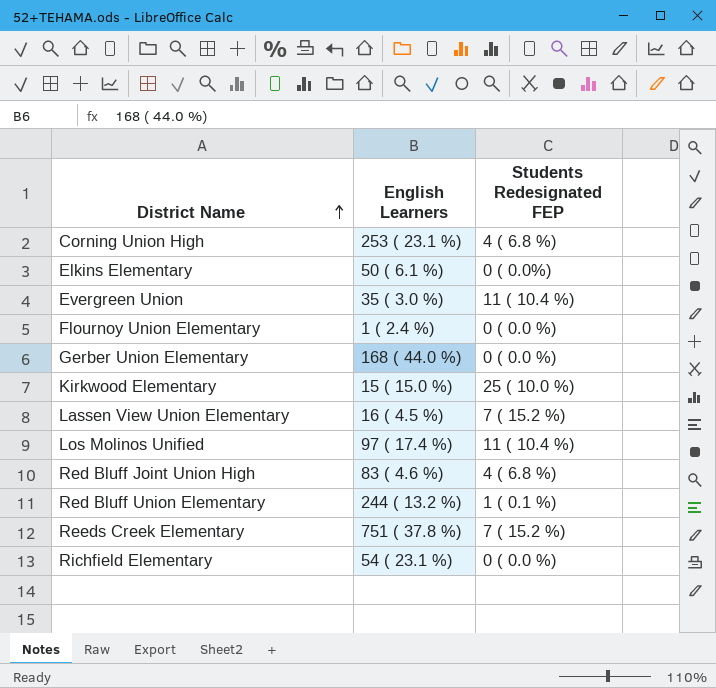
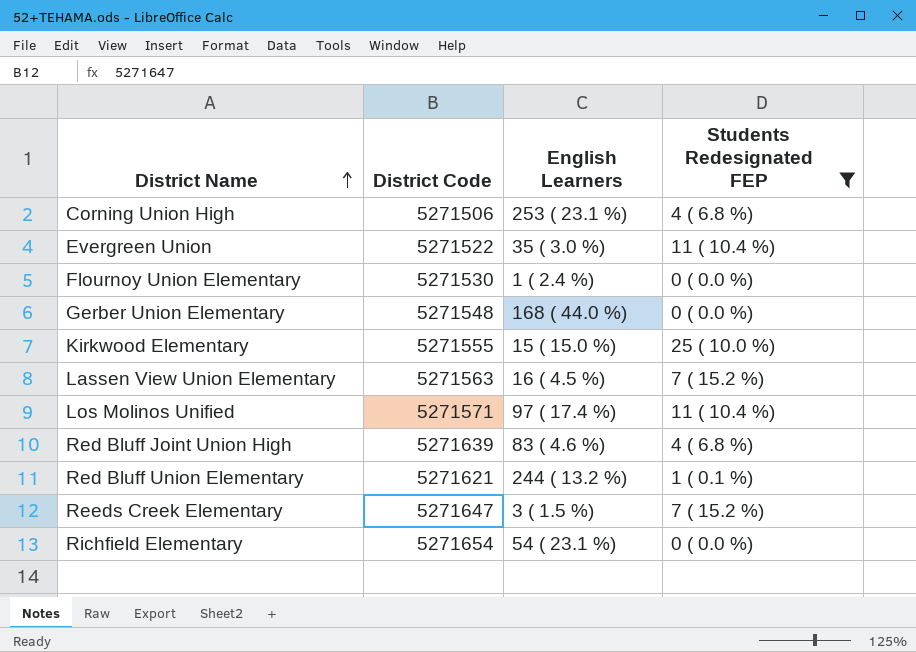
filter: none -> Students Redesignated FEP != 0 ( 0.0%)
column District Code | position: none -> 2
Reeds Creek Elementary | English Learners: 751 ( 37.8 %) -> 3 ( 1.5 %)

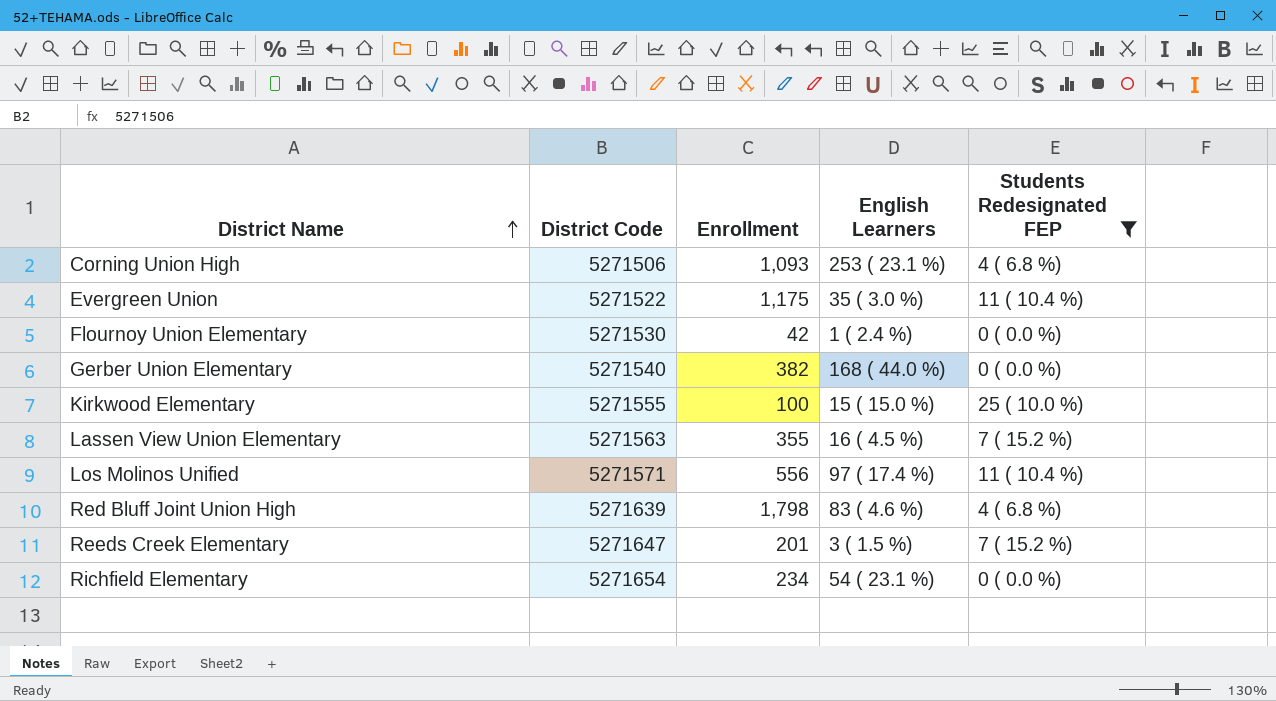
column Enrollment | position: none -> 3
row Red Bluff Union Elementary: 5271621 | 244 ( 13.2 %) | 1 ( 0.1 %) -> none
Gerber Union Elementary | District Code: 5271548 -> 5271540

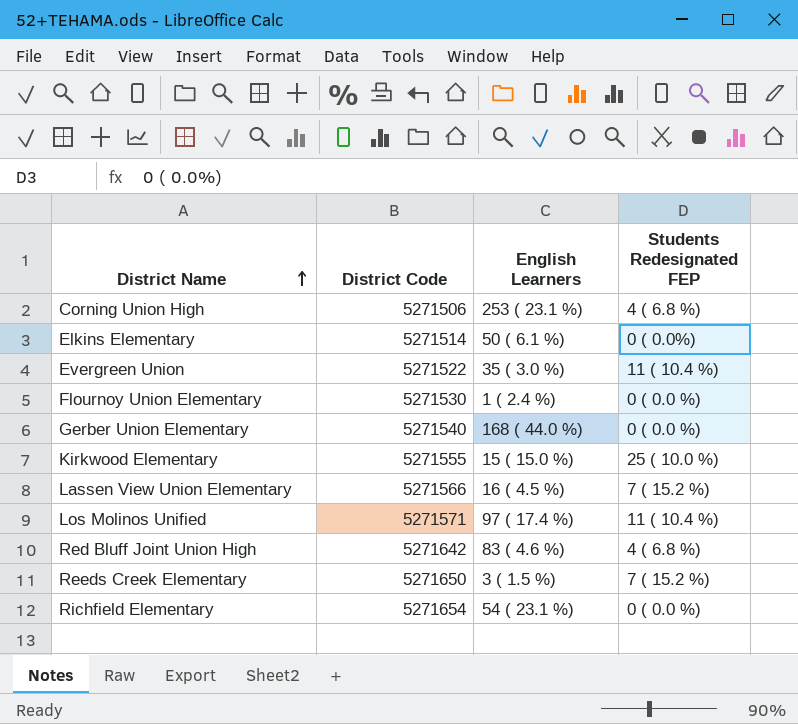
filter: Students Redesignated FEP != 0 ( 0.0%) -> none
column Enrollment | position: 3 -> none
Lassen View Union Elementary | District Code: 5271563 -> 5271566
Red Bluff Joint Union High | District Code: 5271639 -> 5271642
Reeds Creek Elementary | District Code: 5271647 -> 5271650

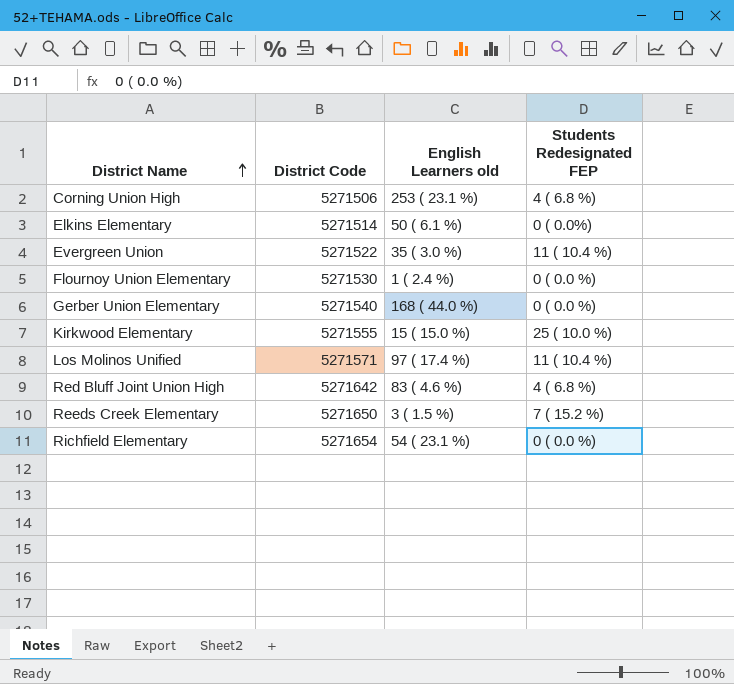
column name: English Learners -> English Learners old
row Lassen View Union Elementary: 5271566 | 16 ( 4.5 %) | 7 ( 15.2 %) -> none

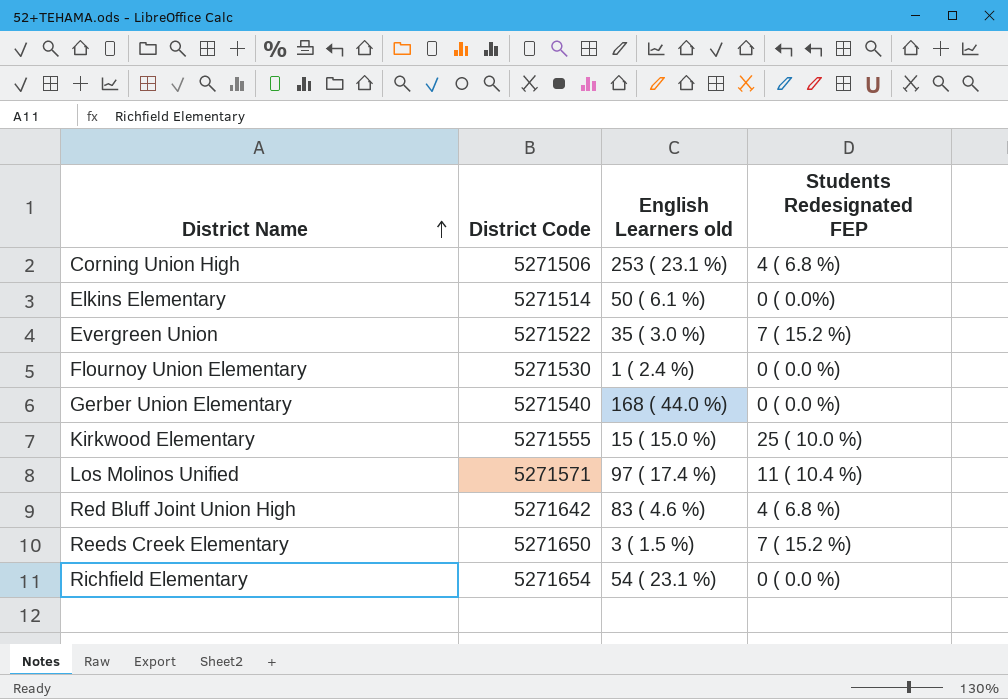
Evergreen Union | Students Redesignated FEP: 11 ( 10.4 %) -> 7 ( 15.2 %)

